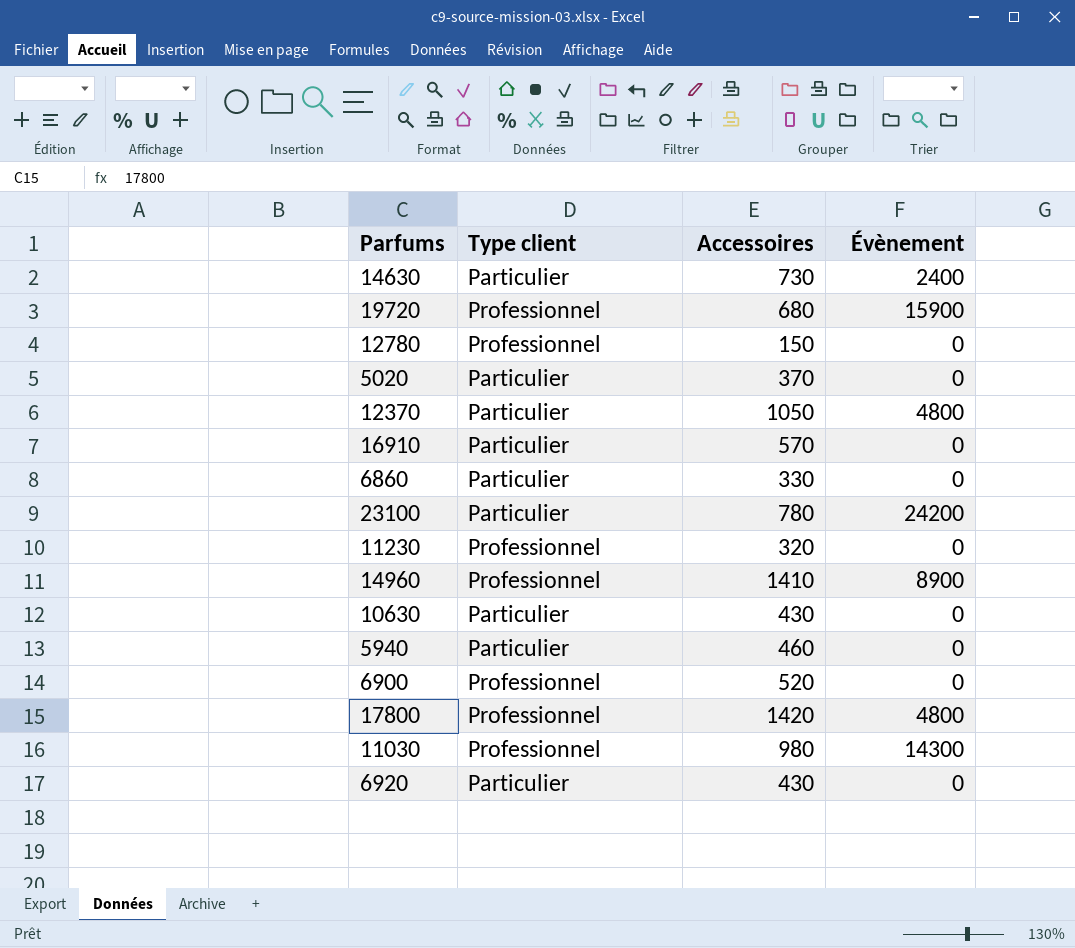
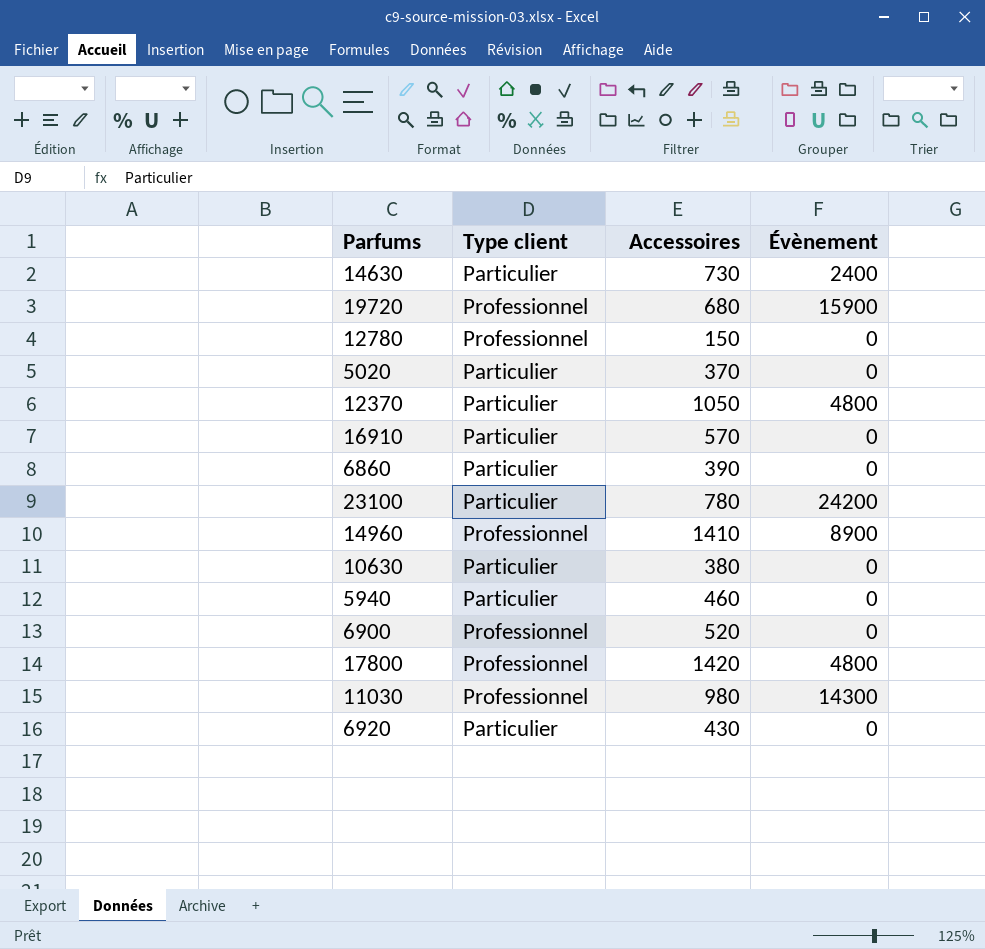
row 11230: Professionnel | 320 | 0 -> none
6860 | Accessoires: 330 -> 390
10630 | Accessoires: 430 -> 380

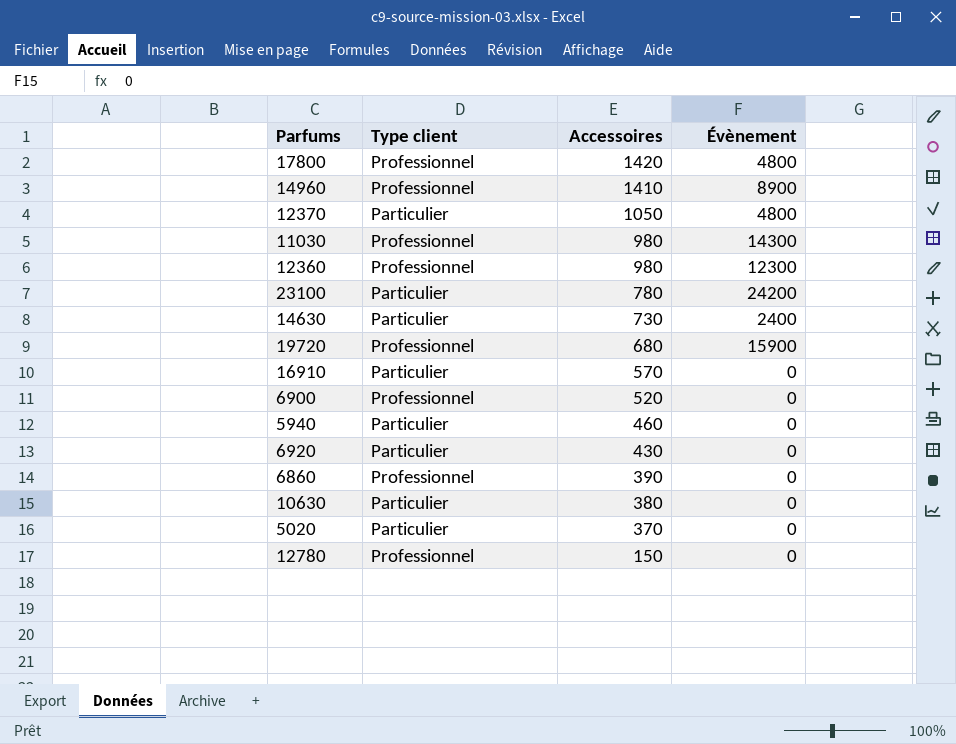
row order: none -> Accessoires descending
row 12360: none -> Professionnel | 980 | 12300
6860 | Type client: Particulier -> Professionnel

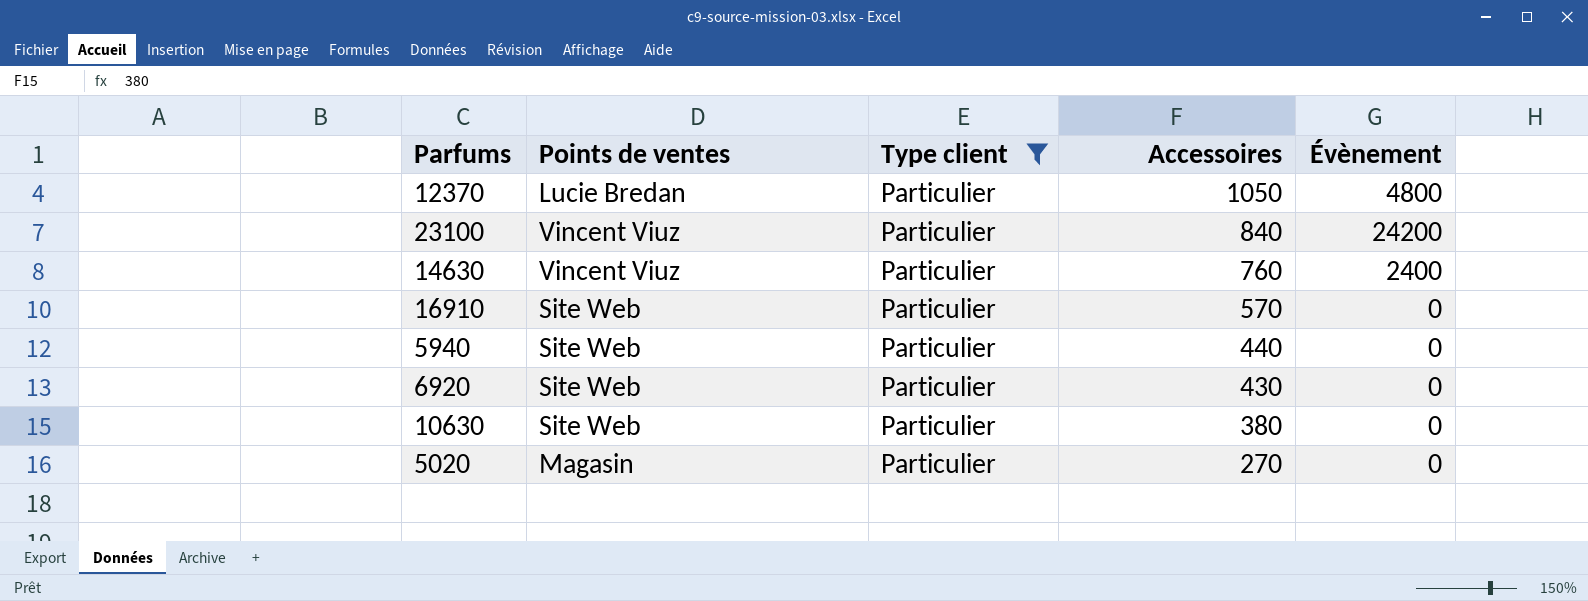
filter: none -> Type client = Particulier
column Points de ventes | position: none -> 2
23100 | Accessoires: 780 -> 840
14630 | Accessoires: 730 -> 760
5940 | Accessoires: 460 -> 440
5020 | Accessoires: 370 -> 270

